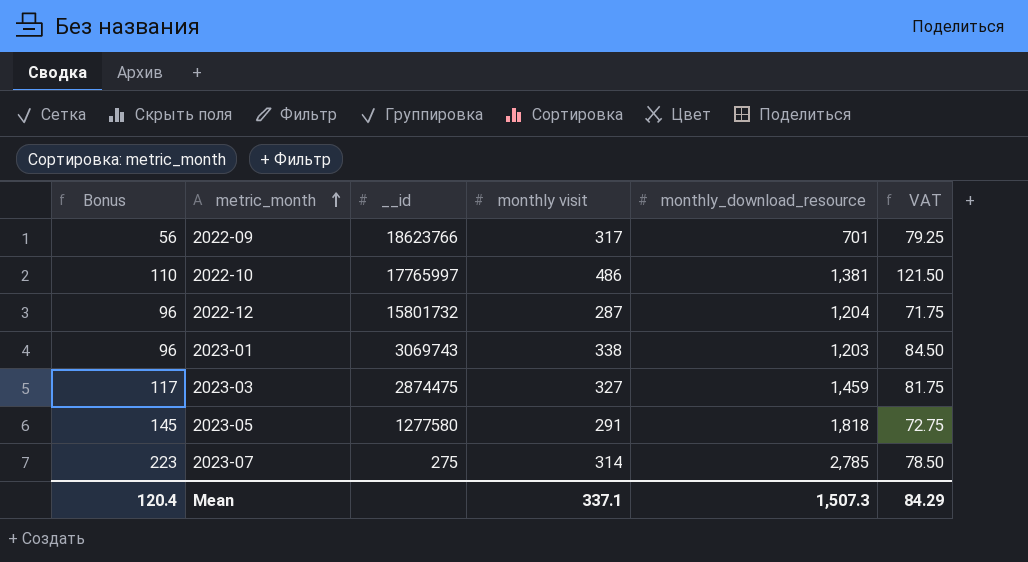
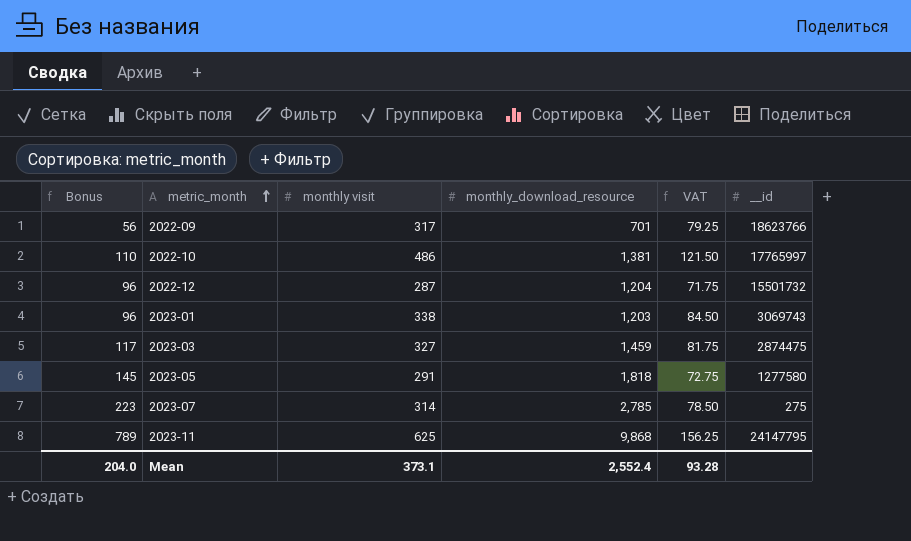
column __id | position: 3 -> 6
2022-12 | __id: 15801732 -> 15501732
row 2023-11: none -> 789 | 625 | 9,868 | 156.25 | 24147795
Mean | Bonus: 120.4 -> 204.0
Mean | monthly visit: 337.1 -> 373.1
Mean | monthly_download_resource: 1,507.3 -> 2,552.4
Mean | VAT: 84.29 -> 93.28

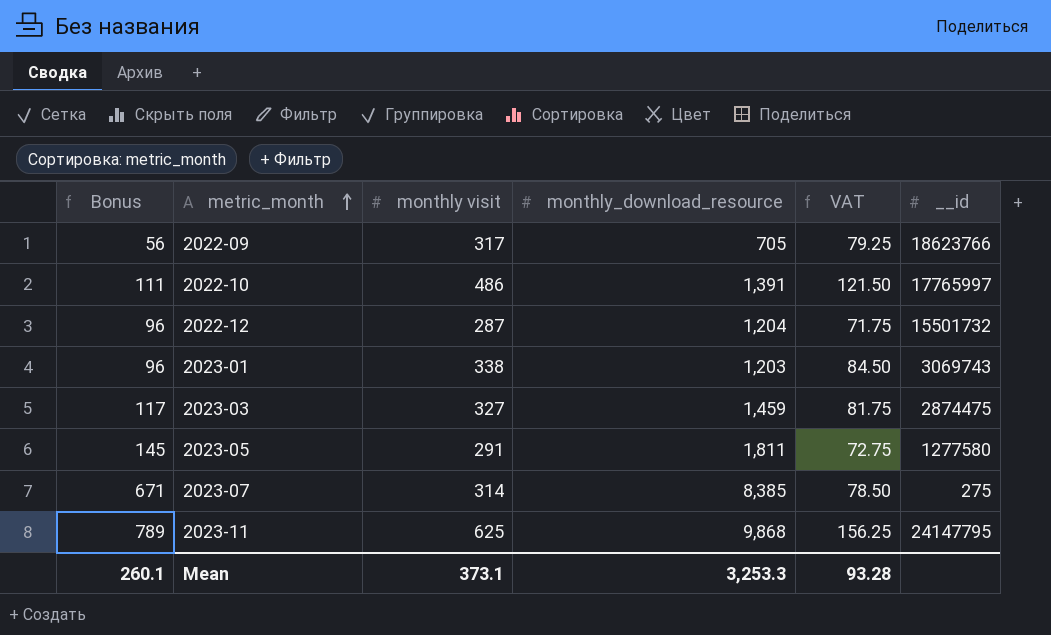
2022-09 | monthly_download_resource: 701 -> 705
2022-10 | Bonus: 110 -> 111
2022-10 | monthly_download_resource: 1,381 -> 1,391
2023-05 | monthly_download_resource: 1,818 -> 1,811
2023-07 | Bonus: 223 -> 671
2023-07 | monthly_download_resource: 2,785 -> 8,385
Mean | Bonus: 204.0 -> 260.1
Mean | monthly_download_resource: 2,552.4 -> 3,253.3

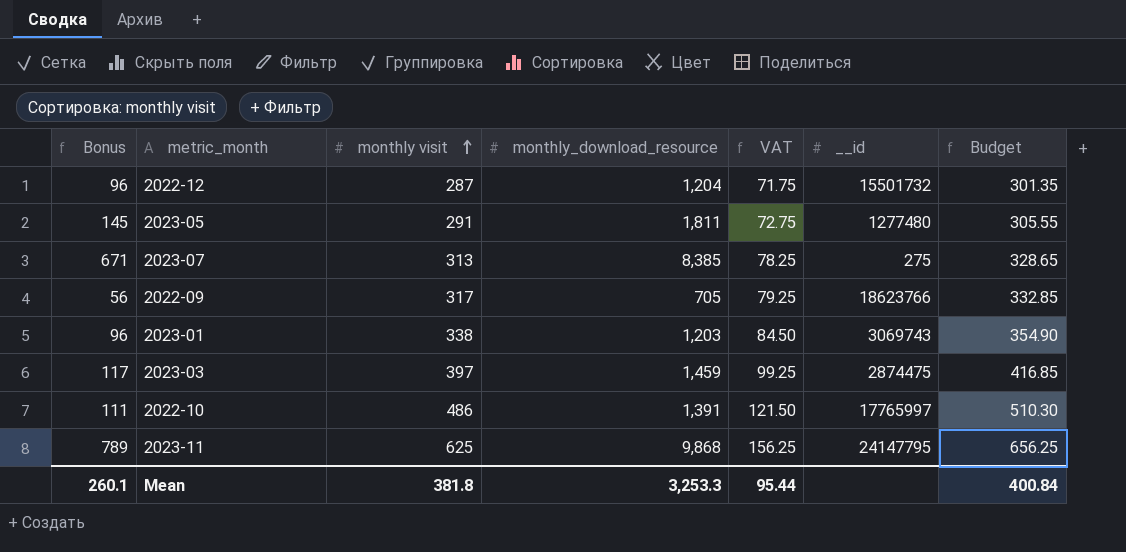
row order: metric_month ascending -> monthly visit ascending
column Budget | formula: none -> [monthly visit] * 1.05
2023-05 | __id: 1277580 -> 1277480
2023-07 | monthly visit: 314 -> 313
2023-07 | VAT: 78.50 -> 78.25
2023-03 | monthly visit: 327 -> 397
2023-03 | VAT: 81.75 -> 99.25
Mean | monthly visit: 373.1 -> 381.8
Mean | VAT: 93.28 -> 95.44

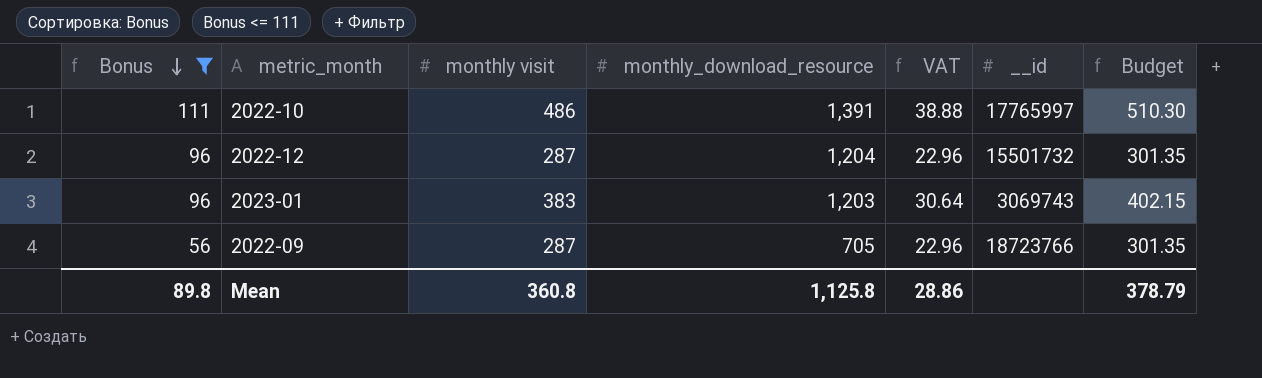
filter: none -> Bonus <= 111
row order: monthly visit ascending -> Bonus descending
column VAT | formula: [monthly visit] * 0.25 -> [monthly visit] * 0.08
2023-01 | monthly visit: 338 -> 383
2023-01 | Budget: 354.90 -> 402.15
2022-09 | monthly visit: 317 -> 287
2022-09 | __id: 18623766 -> 18723766
2022-09 | Budget: 332.85 -> 301.35
Mean | Bonus: 260.1 -> 89.8
Mean | monthly visit: 381.8 -> 360.8
Mean | monthly_download_resource: 3,253.3 -> 1,125.8
Mean | VAT: 95.44 -> 28.86
Mean | Budget: 400.84 -> 378.79

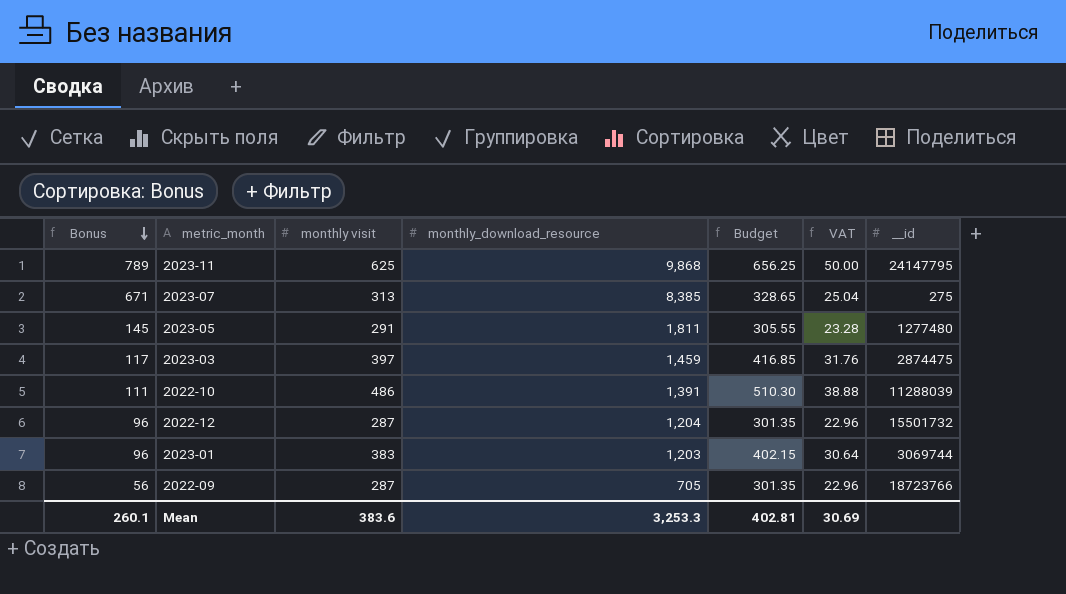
filter: Bonus <= 111 -> none
column Budget | position: 7 -> 5
2022-10 | __id: 17765997 -> 11288039
2023-01 | __id: 3069743 -> 3069744
Mean | Bonus: 89.8 -> 260.1
Mean | monthly visit: 360.8 -> 383.6
Mean | monthly_download_resource: 1,125.8 -> 3,253.3
Mean | Budget: 378.79 -> 402.81
Mean | VAT: 28.86 -> 30.69

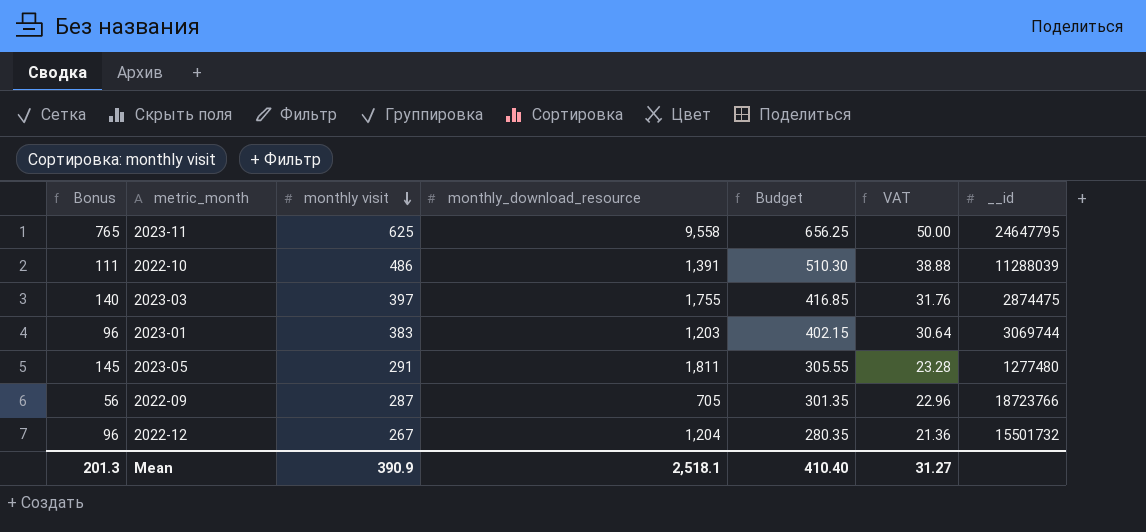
row order: Bonus descending -> monthly visit descending
row 2023-07: 671 | 313 | 8,385 | 328.65 | 25.04 | 275 -> none
2023-11 | Bonus: 789 -> 765
2023-11 | monthly_download_resource: 9,868 -> 9,558
2023-11 | __id: 24147795 -> 24647795
2023-03 | Bonus: 117 -> 140
2023-03 | monthly_download_resource: 1,459 -> 1,755
2022-12 | monthly visit: 287 -> 267
2022-12 | Budget: 301.35 -> 280.35
2022-12 | VAT: 22.96 -> 21.36
Mean | Bonus: 260.1 -> 201.3
Mean | monthly visit: 383.6 -> 390.9
Mean | monthly_download_resource: 3,253.3 -> 2,518.1
Mean | Budget: 402.81 -> 410.40
Mean | VAT: 30.69 -> 31.27

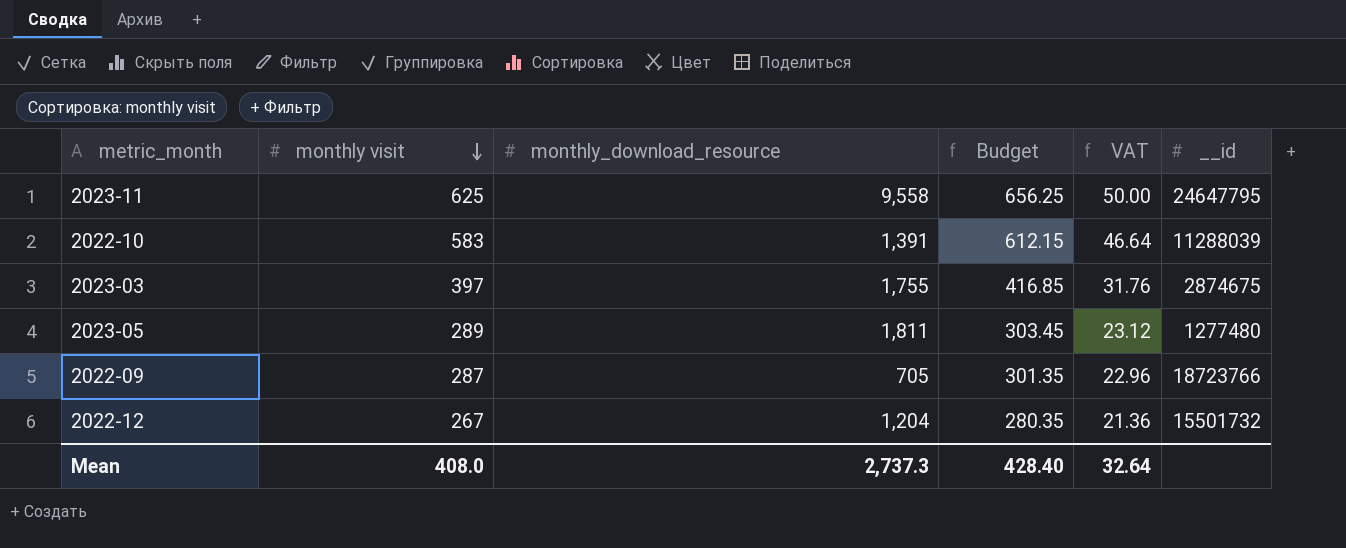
column Bonus | formula: [monthly_download_resource] * 0.08 -> none
row 2023-01: 96 | 383 | 1,203 | 402.15 | 30.64 | 3069744 -> none
2022-10 | monthly visit: 486 -> 583
2022-10 | Budget: 510.30 -> 612.15
2022-10 | VAT: 38.88 -> 46.64
2023-03 | __id: 2874475 -> 2874675
2023-05 | monthly visit: 291 -> 289
2023-05 | Budget: 305.55 -> 303.45
2023-05 | VAT: 23.28 -> 23.12
Mean | monthly visit: 390.9 -> 408.0
Mean | monthly_download_resource: 2,518.1 -> 2,737.3
Mean | Budget: 410.40 -> 428.40
Mean | VAT: 31.27 -> 32.64

